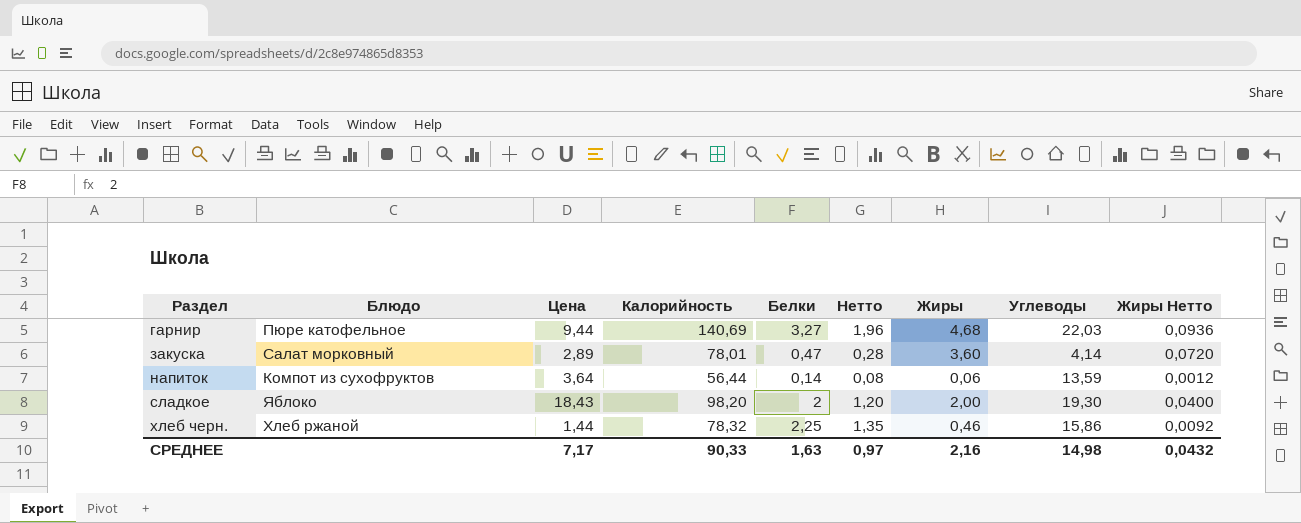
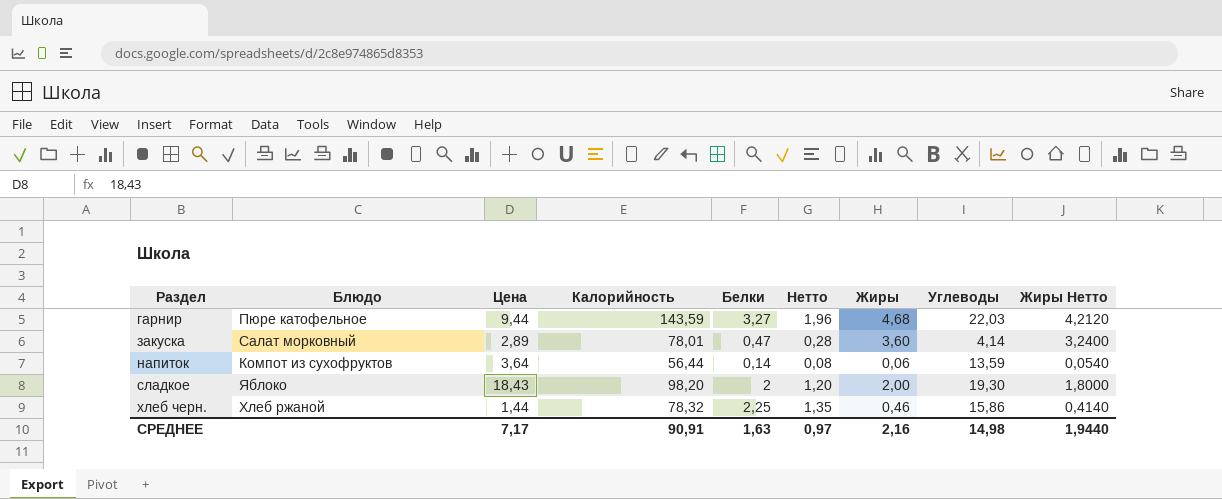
column Жиры Нетто | formula: [Жиры] * 0,02 -> [Жиры] * 0,9
гарнир | Калорийность: 140,69 -> 143,59
СРЕДНЕЕ | Калорийность: 90,33 -> 90,91
СРЕДНЕЕ | Жиры Нетто: 0,0432 -> 1,9440

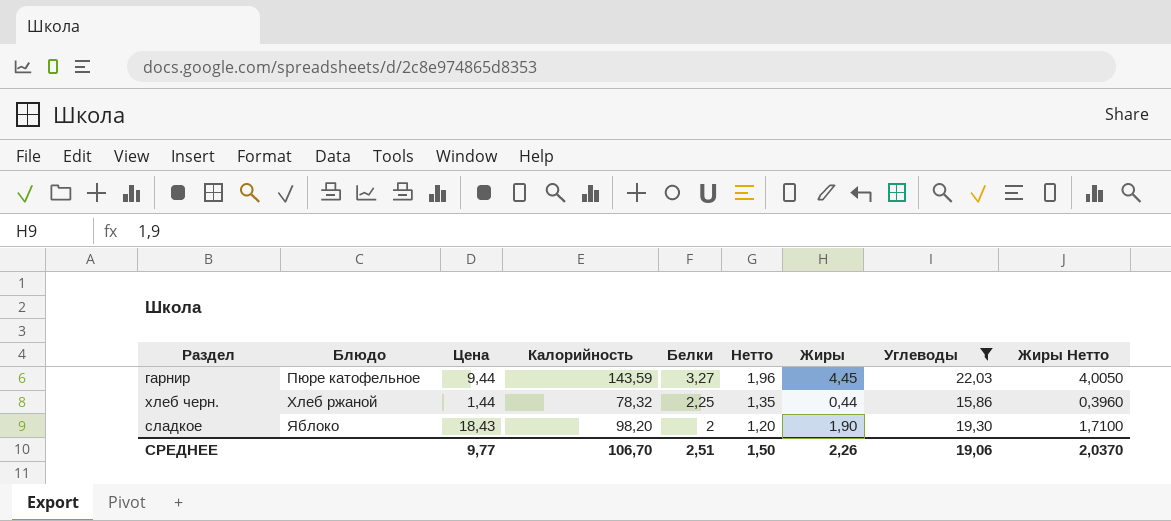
filter: none -> Углеводы >= 15,86
row order: Раздел ascending -> Блюдо ascending
гарнир | Жиры: 4,68 -> 4,45
гарнир | Жиры Нетто: 4,2120 -> 4,0050
хлеб черн. | Жиры: 0,46 -> 0,44
хлеб черн. | Жиры Нетто: 0,4140 -> 0,3960
сладкое | Жиры: 2,00 -> 1,90
сладкое | Жиры Нетто: 1,8000 -> 1,7100
СРЕДНЕЕ | Цена: 7,17 -> 9,77
СРЕДНЕЕ | Калорийность: 90,91 -> 106,70
СРЕДНЕЕ | Белки: 1,63 -> 2,51
СРЕДНЕЕ | Нетто: 0,97 -> 1,50
СРЕДНЕЕ | Жиры: 2,16 -> 2,26
СРЕДНЕЕ | Углеводы: 14,98 -> 19,06
СРЕДНЕЕ | Жиры Нетто: 1,9440 -> 2,0370

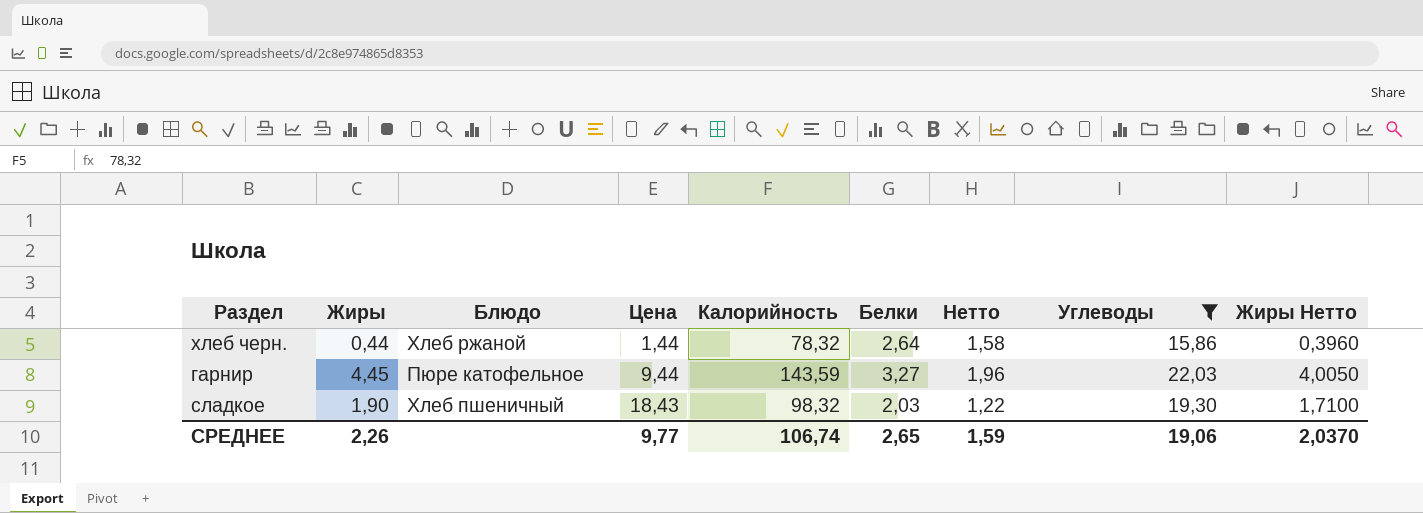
row order: Блюдо ascending -> Цена ascending
column Жиры | position: 7 -> 2
хлеб черн. | Белки: 2,25 -> 2,64
хлеб черн. | Нетто: 1,35 -> 1,58
сладкое | Блюдо: Яблоко -> Хлеб пшеничный
сладкое | Калорийность: 98,20 -> 98,32
сладкое | Белки: 2 -> 2,03
сладкое | Нетто: 1,20 -> 1,22
СРЕДНЕЕ | Калорийность: 106,70 -> 106,74
СРЕДНЕЕ | Белки: 2,51 -> 2,65
СРЕДНЕЕ | Нетто: 1,50 -> 1,59

